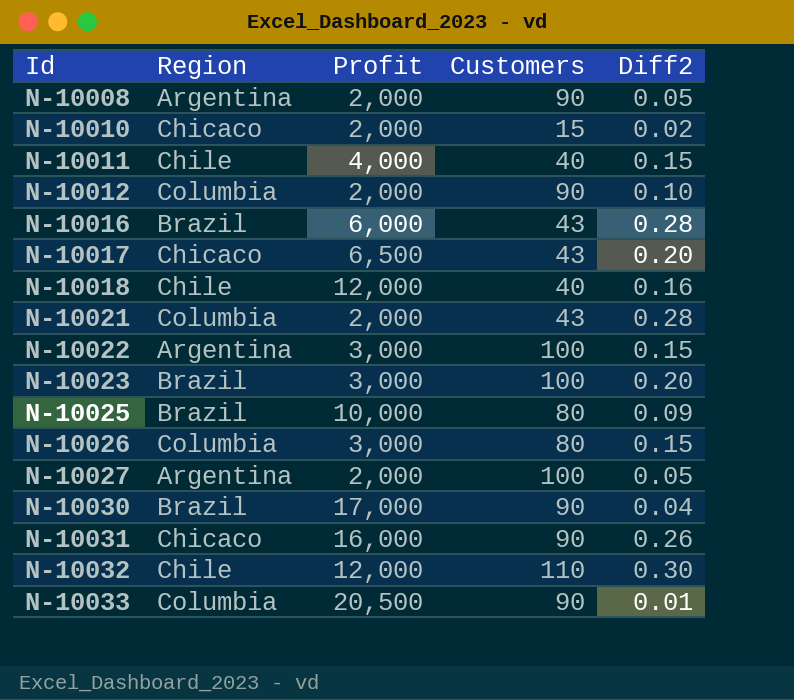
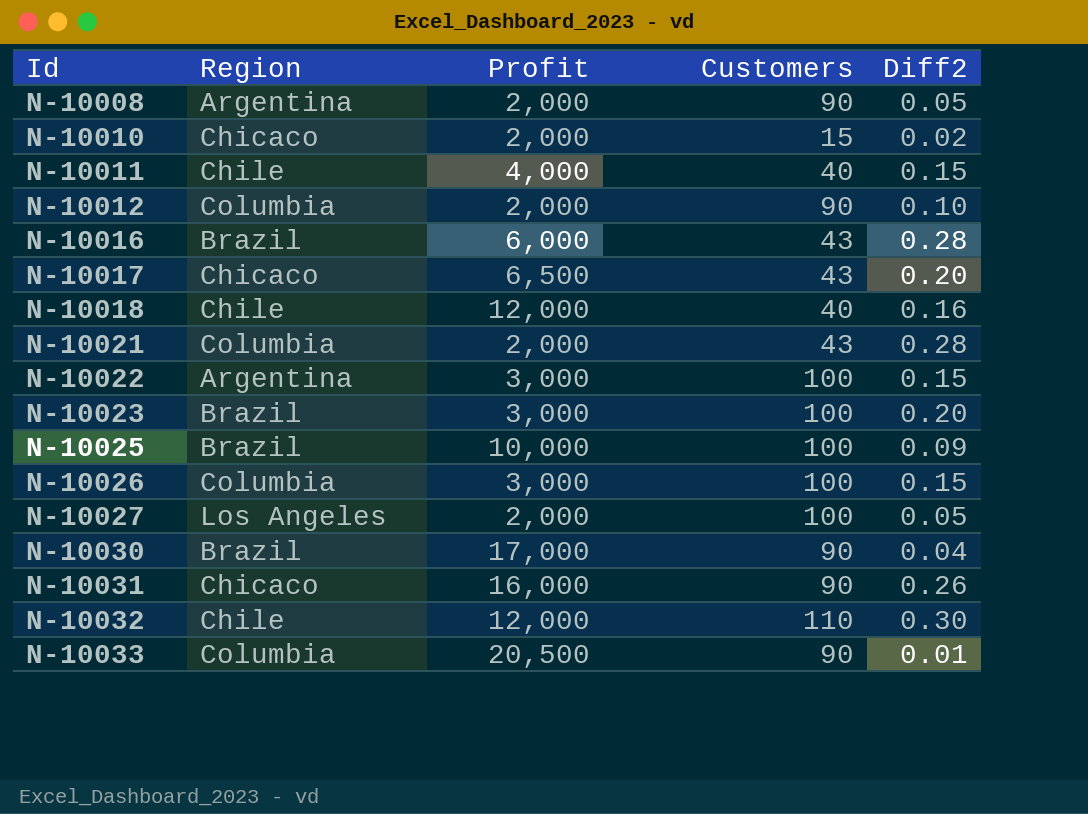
N-10025 | Customers: 80 -> 100
N-10026 | Customers: 80 -> 100
N-10027 | Region: Argentina -> Los Angeles

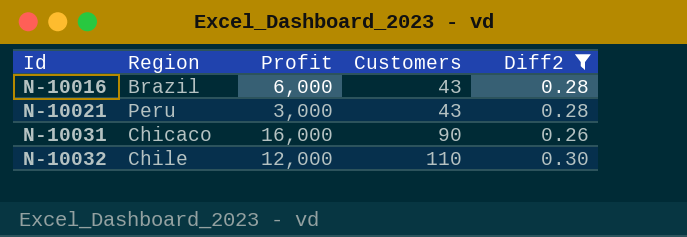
filter: none -> Diff2 >= 0.26
N-10021 | Region: Columbia -> Peru
N-10021 | Profit: 2,000 -> 3,000

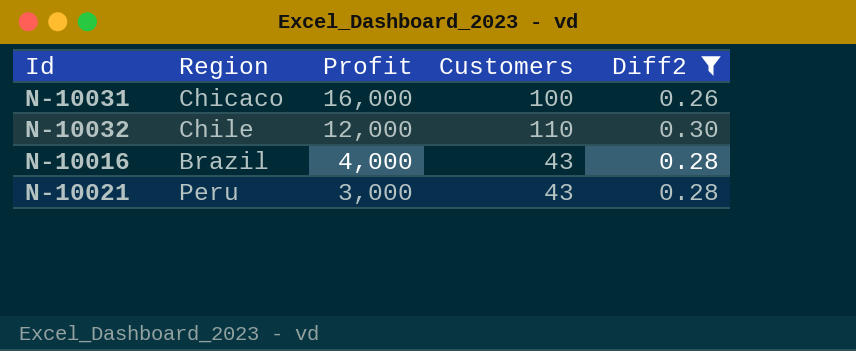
row order: Id ascending -> Profit descending
N-10031 | Customers: 90 -> 100
N-10016 | Profit: 6,000 -> 4,000

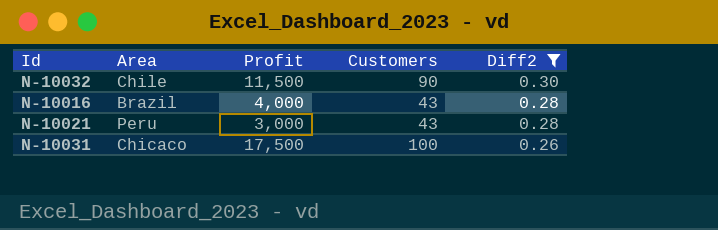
row order: Profit descending -> Diff2 descending
column name: Region -> Area
N-10032 | Profit: 12,000 -> 11,500
N-10032 | Customers: 110 -> 90
N-10031 | Profit: 16,000 -> 17,500

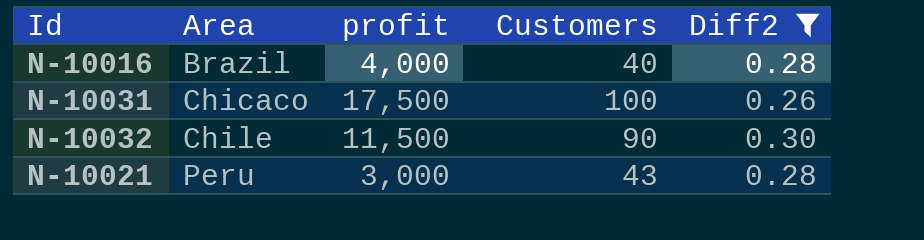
row order: Diff2 descending -> Area ascending
column name: Profit -> profit
N-10016 | Customers: 43 -> 40

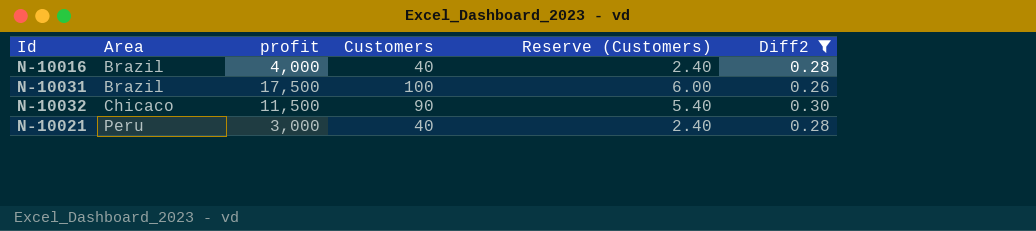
column Reserve (Customers) | formula: none -> [Customers] * 0.06
N-10031 | Area: Chicaco -> Brazil
N-10032 | Area: Chile -> Chicaco
N-10021 | Customers: 43 -> 40

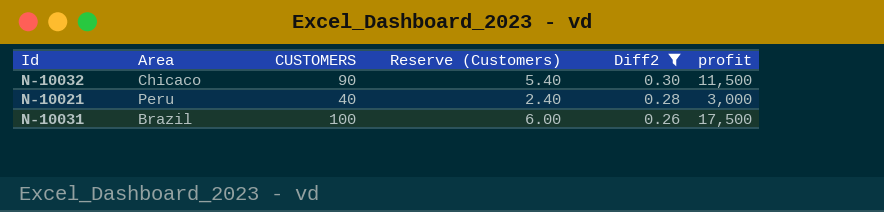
row order: Area ascending -> Diff2 descending
column name: Customers -> CUSTOMERS
column profit | position: 3 -> 6
row N-10016: Brazil | 4,000 | 40 | 2.40 | 0.28 -> none

